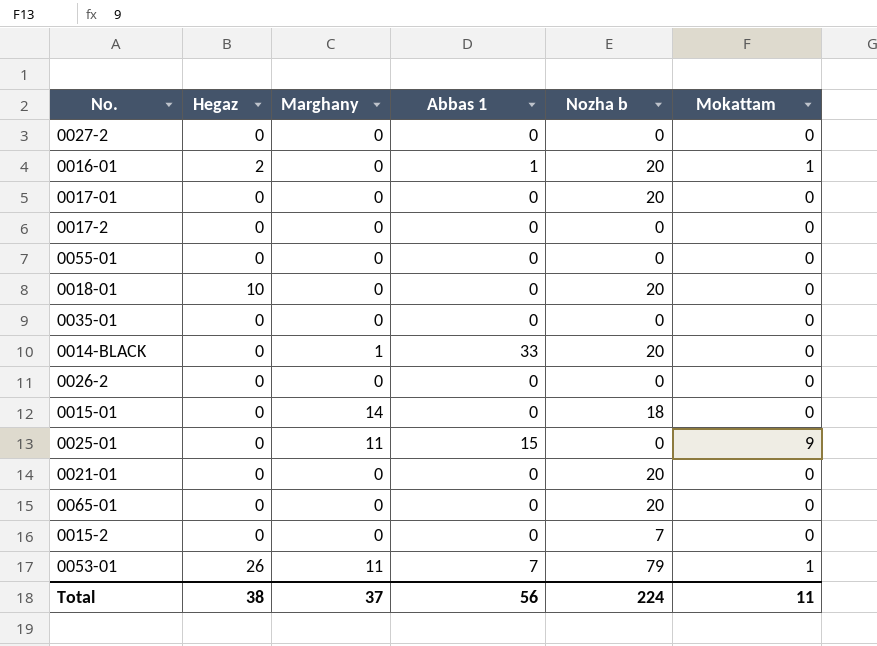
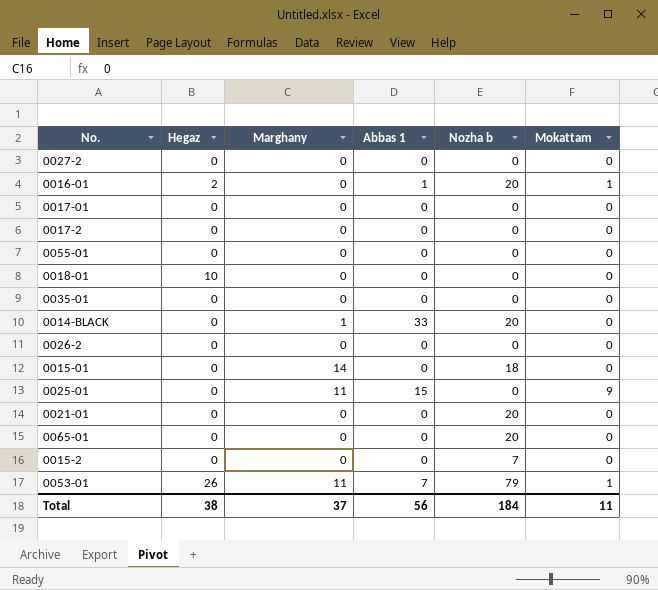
0017-01 | Nozha b: 20 -> 0
0018-01 | Nozha b: 20 -> 0
Total | Nozha b: 224 -> 184

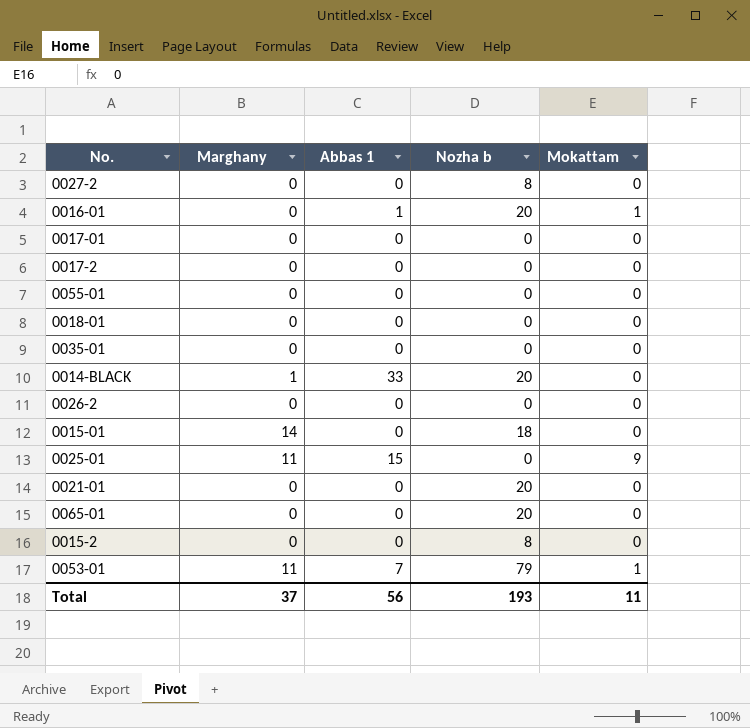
column Hegaz | position: 2 -> none
0027-2 | Nozha b: 0 -> 8
0015-2 | Nozha b: 7 -> 8
Total | Nozha b: 184 -> 193

